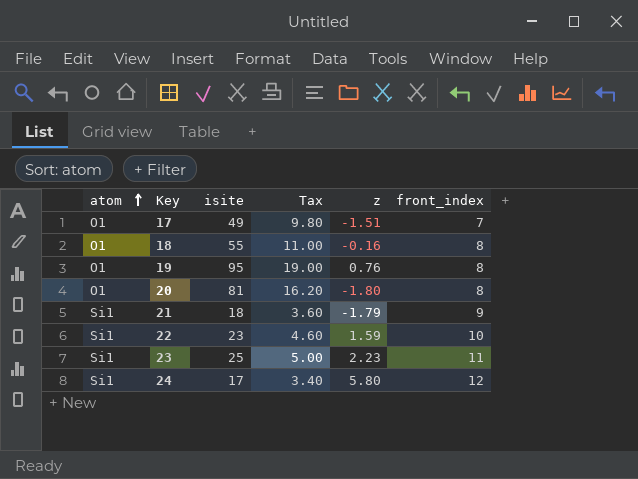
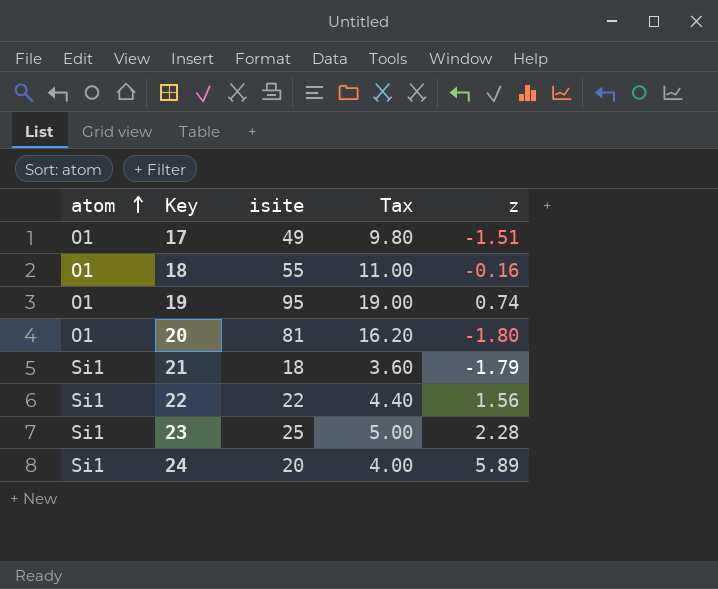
column front_index | position: 6 -> none
19 | z: 0.76 -> 0.74
22 | isite: 23 -> 22
22 | Tax: 4.60 -> 4.40
22 | z: 1.59 -> 1.56
23 | z: 2.23 -> 2.28
24 | isite: 17 -> 20
24 | Tax: 3.40 -> 4.00
24 | z: 5.80 -> 5.89

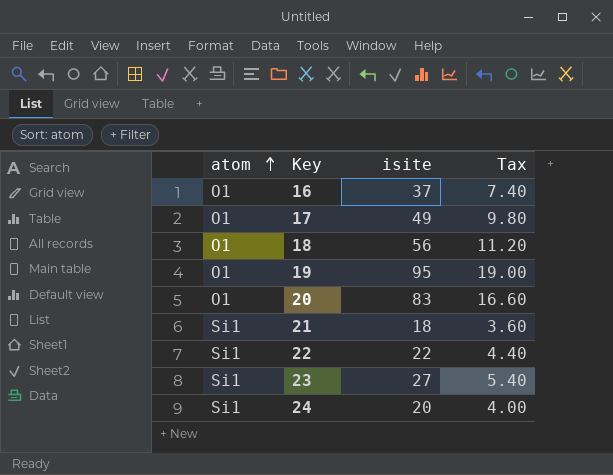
column z | position: 5 -> none
row 16: none -> O1 | 37 | 7.40
18 | isite: 55 -> 56
18 | Tax: 11.00 -> 11.20
20 | isite: 81 -> 83
20 | Tax: 16.20 -> 16.60
23 | isite: 25 -> 27
23 | Tax: 5.00 -> 5.40

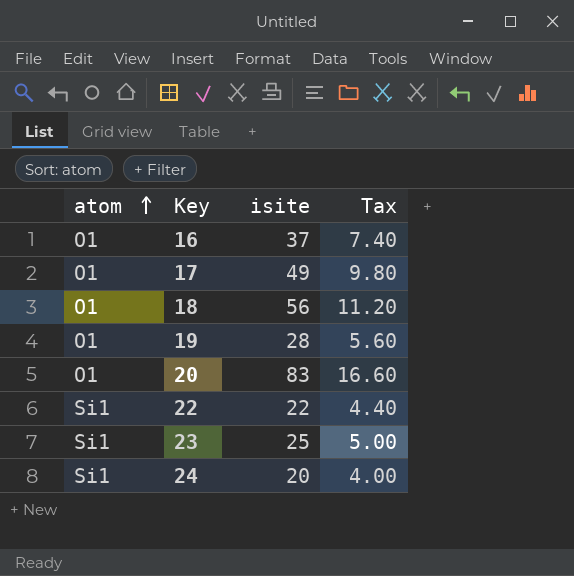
row 21: Si1 | 18 | 3.60 -> none
19 | isite: 95 -> 28
19 | Tax: 19.00 -> 5.60
23 | isite: 27 -> 25
23 | Tax: 5.40 -> 5.00

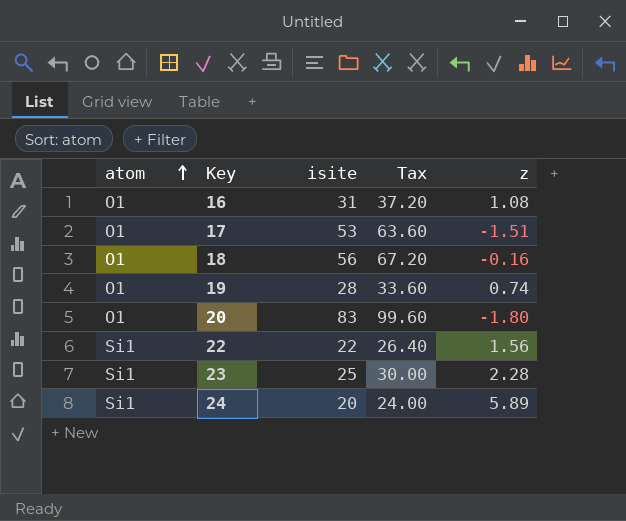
column Tax | formula: [isite] * 0.2 -> [isite] * 1.2
column z | position: none -> 5
16 | isite: 37 -> 31
17 | isite: 49 -> 53

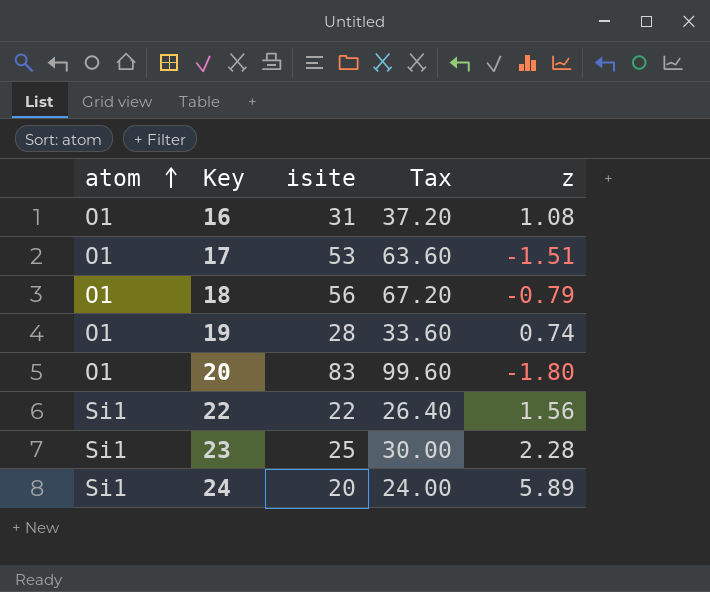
18 | z: -0.16 -> -0.79

